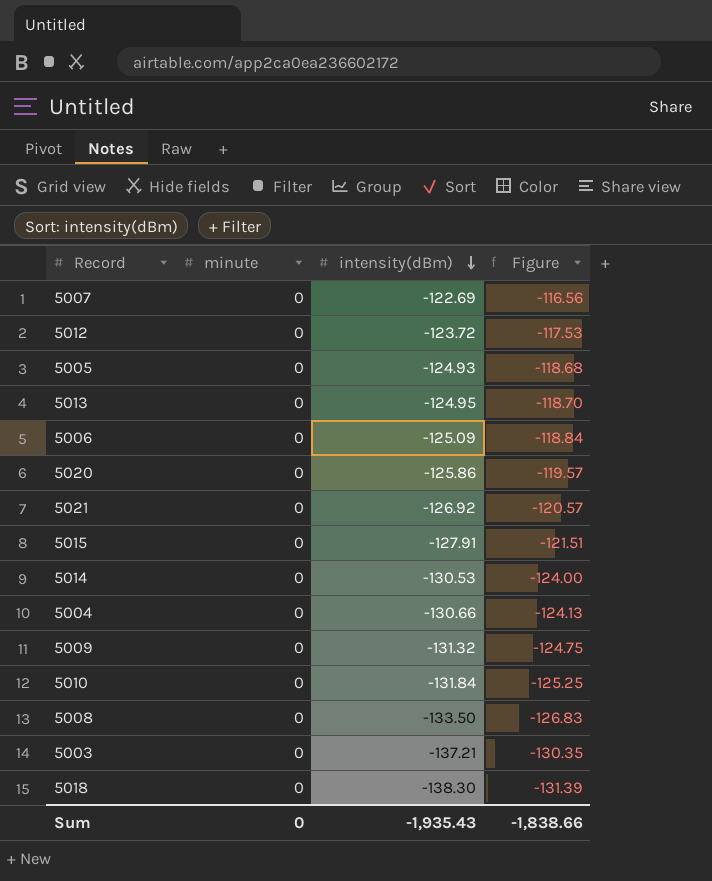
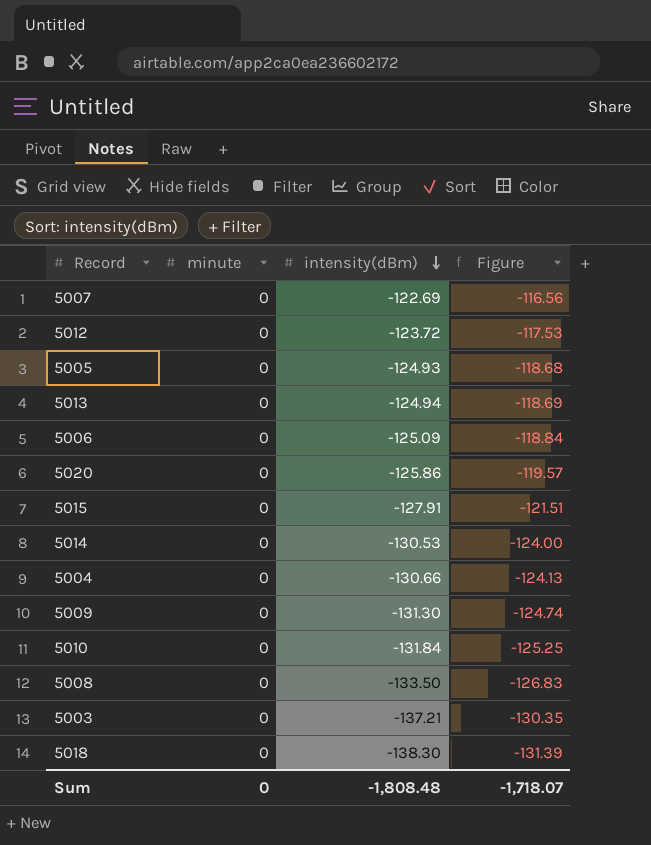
row 5021: 0 | -126.92 | -120.57 -> none
5013 | intensity(dBm): -124.95 -> -124.94
5013 | Figure: -118.70 -> -118.69
5009 | intensity(dBm): -131.32 -> -131.30
5009 | Figure: -124.75 -> -124.74
Sum | intensity(dBm): -1,935.43 -> -1,808.48
Sum | Figure: -1,838.66 -> -1,718.07

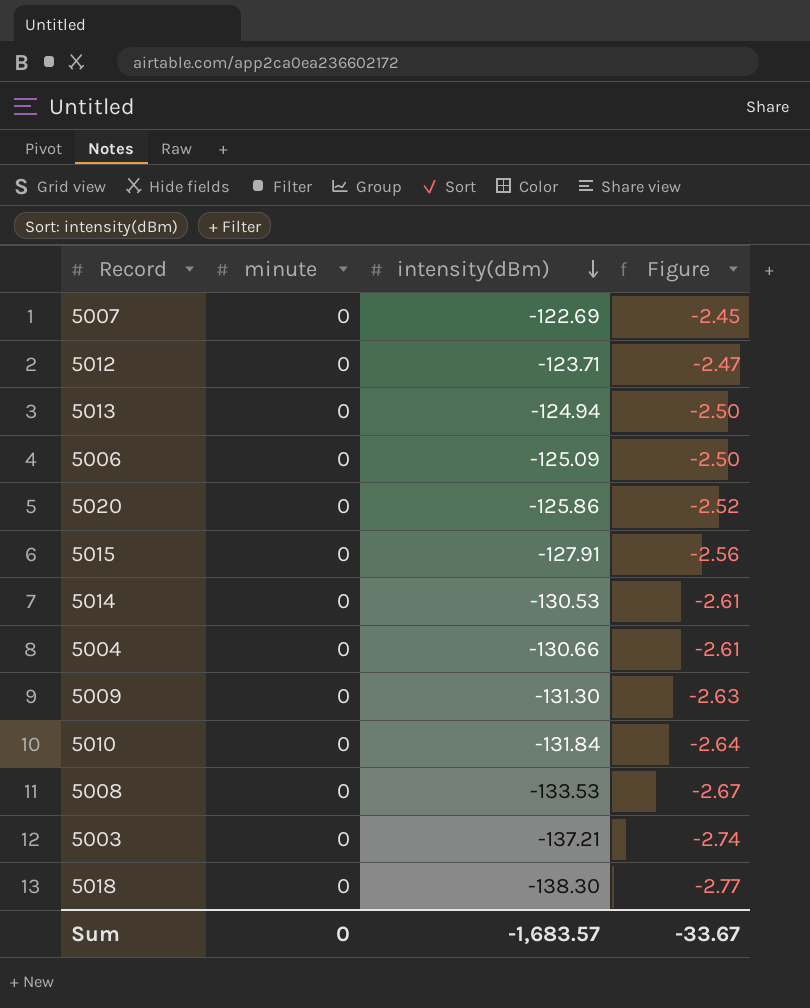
column Figure | formula: [intensity(dBm)] * 0.95 -> [intensity(dBm)] * 0.02
row 5005: 0 | -124.93 | -118.68 -> none
5012 | intensity(dBm): -123.72 -> -123.71
5008 | intensity(dBm): -133.50 -> -133.53
Sum | intensity(dBm): -1,808.48 -> -1,683.57
Sum | Figure: -1,718.07 -> -33.67

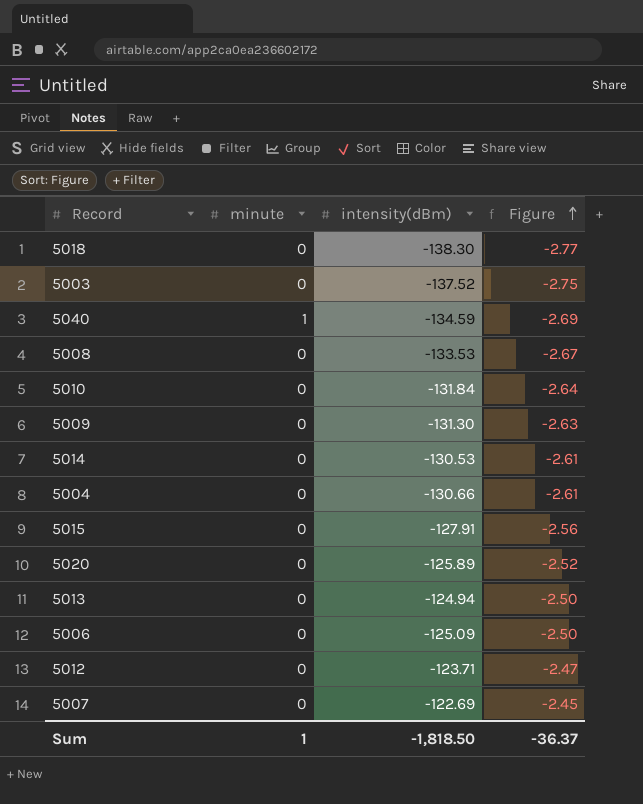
row order: intensity(dBm) descending -> Figure ascending
5003 | intensity(dBm): -137.21 -> -137.52
5003 | Figure: -2.74 -> -2.75
row 5040: none -> 1 | -134.59 | -2.69
5020 | intensity(dBm): -125.86 -> -125.89
Sum | minute: 0 -> 1
Sum | intensity(dBm): -1,683.57 -> -1,818.50
Sum | Figure: -33.67 -> -36.37

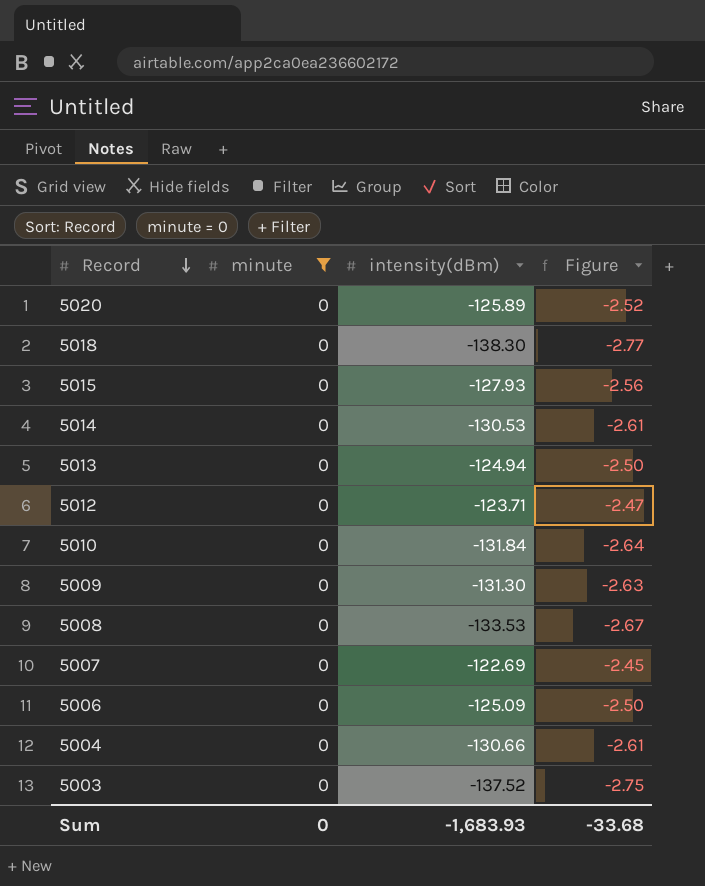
filter: none -> minute = 0
row order: Figure ascending -> Record descending
5015 | intensity(dBm): -127.91 -> -127.93
Sum | minute: 1 -> 0
Sum | intensity(dBm): -1,818.50 -> -1,683.93
Sum | Figure: -36.37 -> -33.68

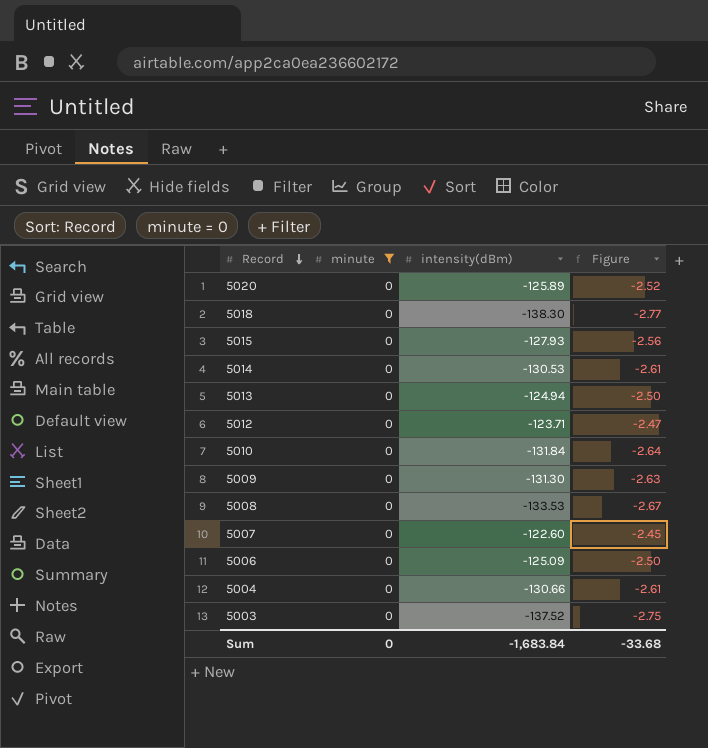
5007 | intensity(dBm): -122.69 -> -122.60
Sum | intensity(dBm): -1,683.93 -> -1,683.84

